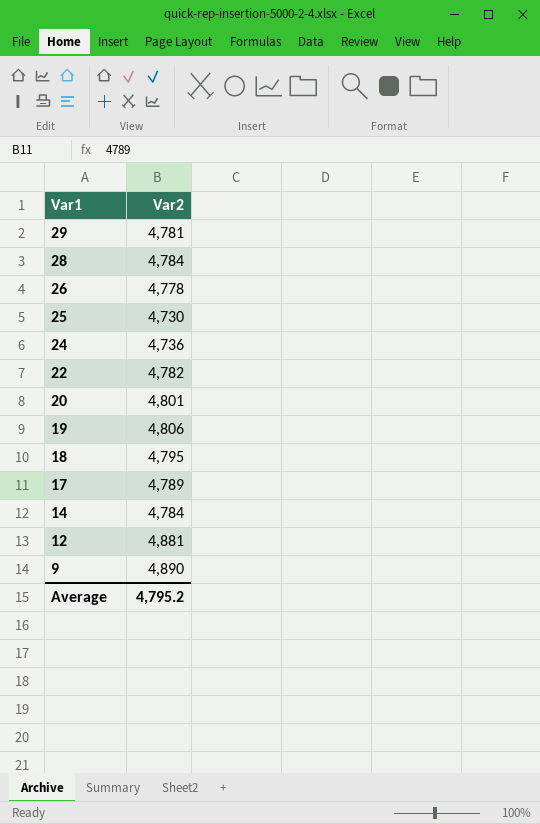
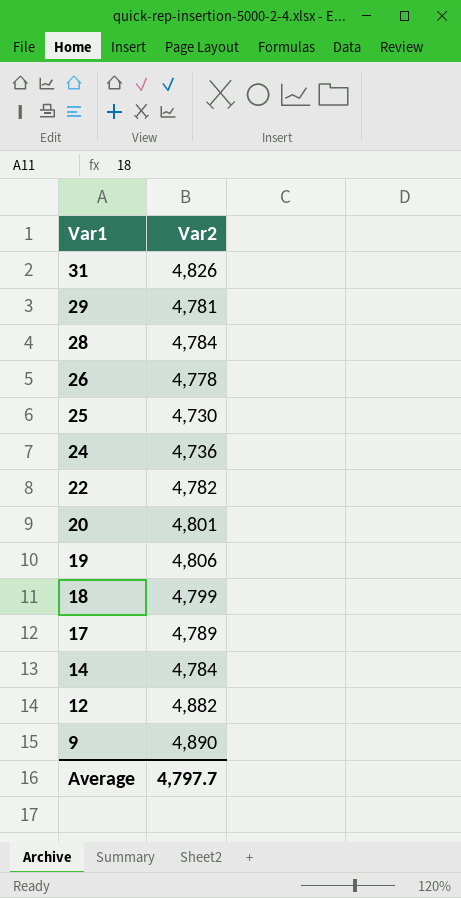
row 31: none -> 4,826
18 | Var2: 4,795 -> 4,799
12 | Var2: 4,881 -> 4,882
Average | Var2: 4,795.2 -> 4,797.7

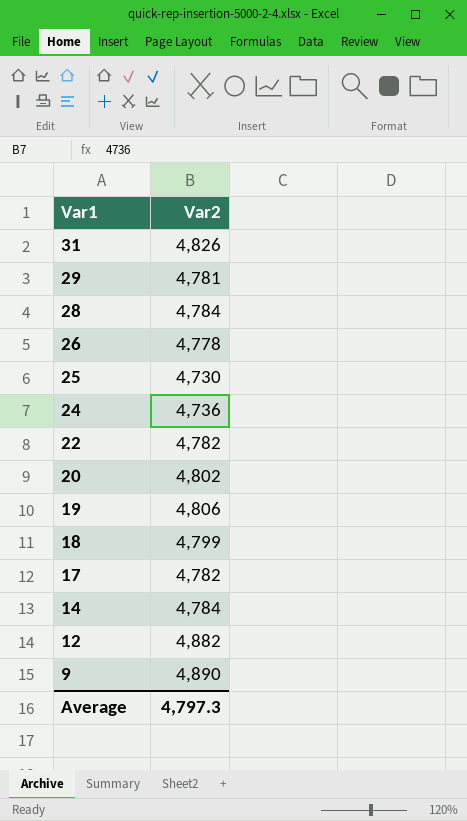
20 | Var2: 4,801 -> 4,802
17 | Var2: 4,789 -> 4,782
Average | Var2: 4,797.7 -> 4,797.3

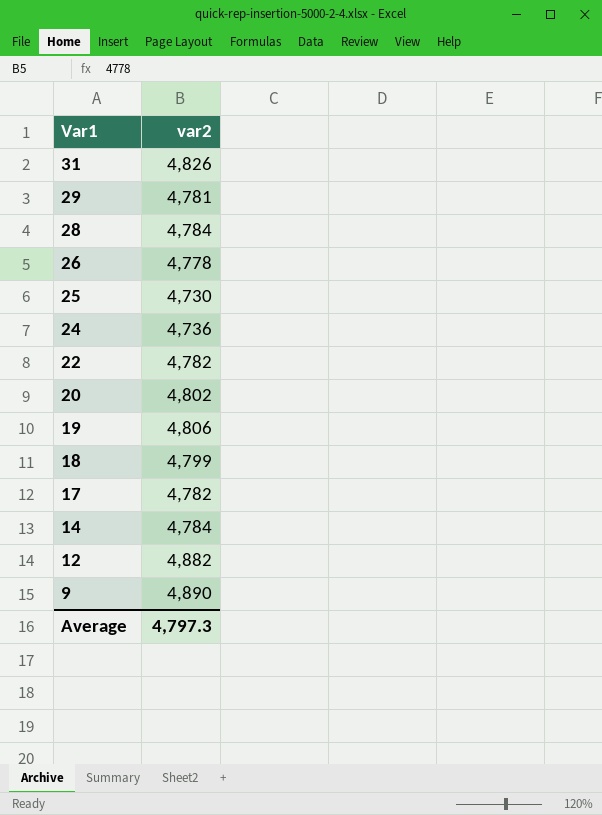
column name: Var2 -> var2

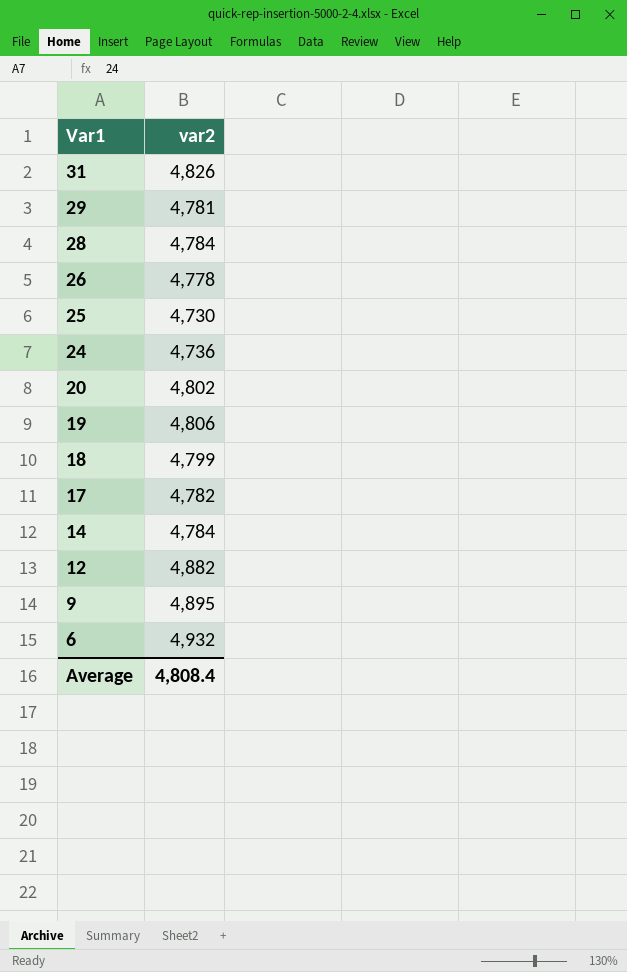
row 22: 4,782 -> none
9 | var2: 4,890 -> 4,895
row 6: none -> 4,932
Average | var2: 4,797.3 -> 4,808.4

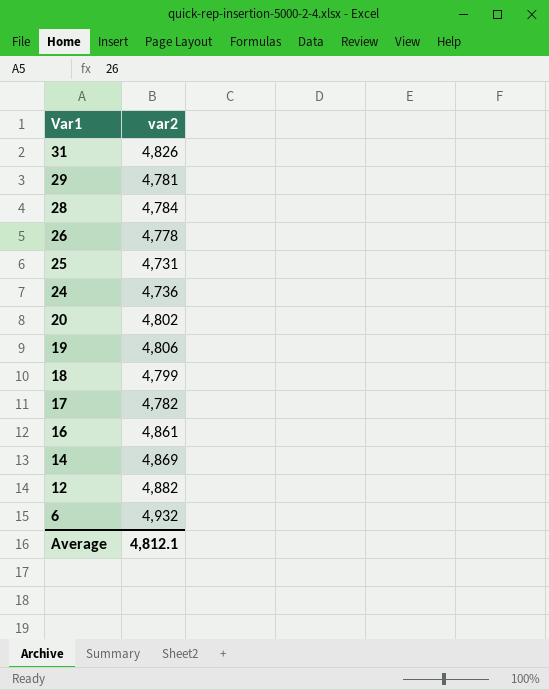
row 9: 4,895 -> none
25 | var2: 4,730 -> 4,731
row 16: none -> 4,861
14 | var2: 4,784 -> 4,869
Average | var2: 4,808.4 -> 4,812.1

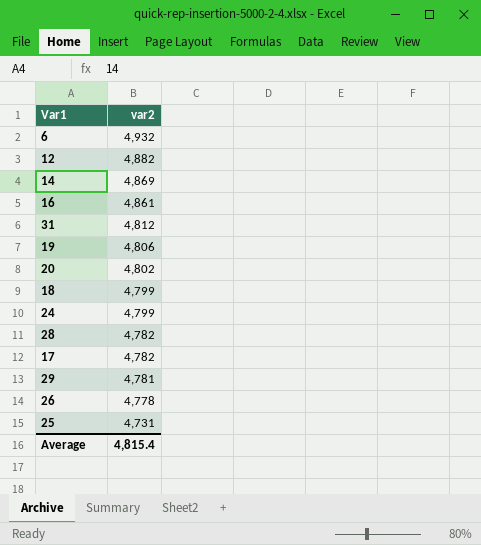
row order: Var1 descending -> var2 descending
31 | var2: 4,826 -> 4,812
24 | var2: 4,736 -> 4,799
28 | var2: 4,784 -> 4,782
Average | var2: 4,812.1 -> 4,815.4

